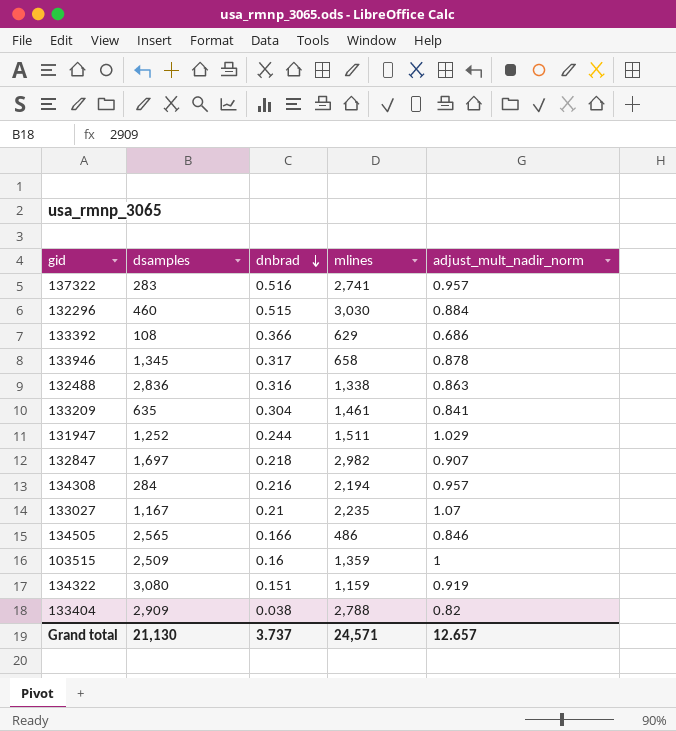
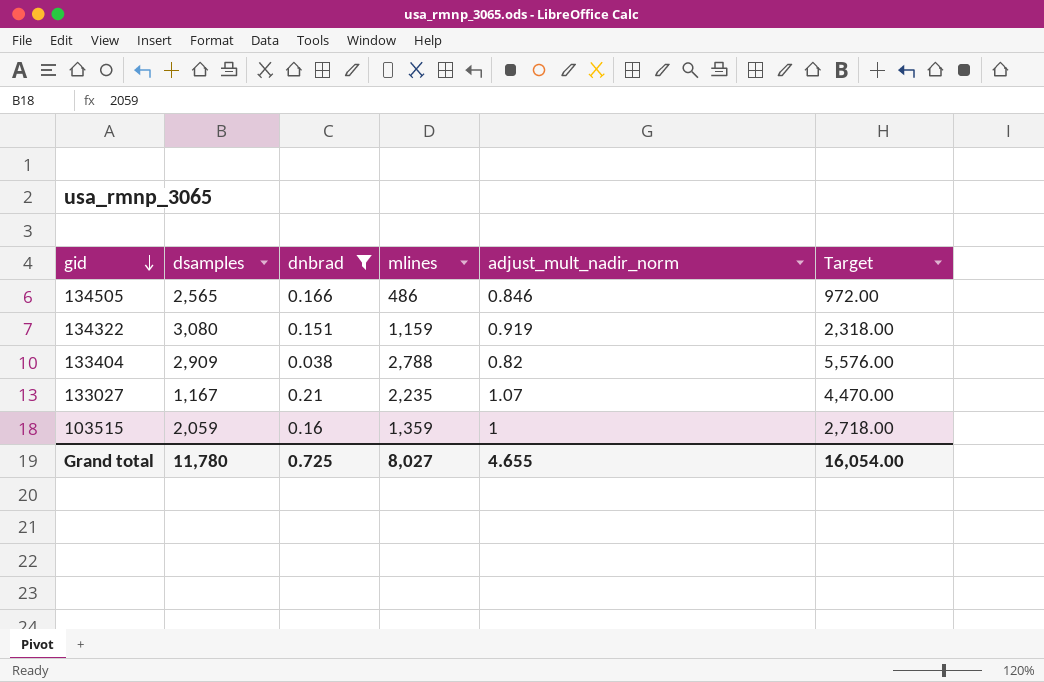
filter: none -> dnbrad <= 0.21
row order: dnbrad descending -> gid descending
column Target | formula: none -> [mlines] * 2
103515 | dsamples: 2,509 -> 2,059
Grand total | dsamples: 21,130 -> 11,780
Grand total | dnbrad: 3.737 -> 0.725
Grand total | mlines: 24,571 -> 8,027
Grand total | adjust_mult_nadir_norm: 12.657 -> 4.655

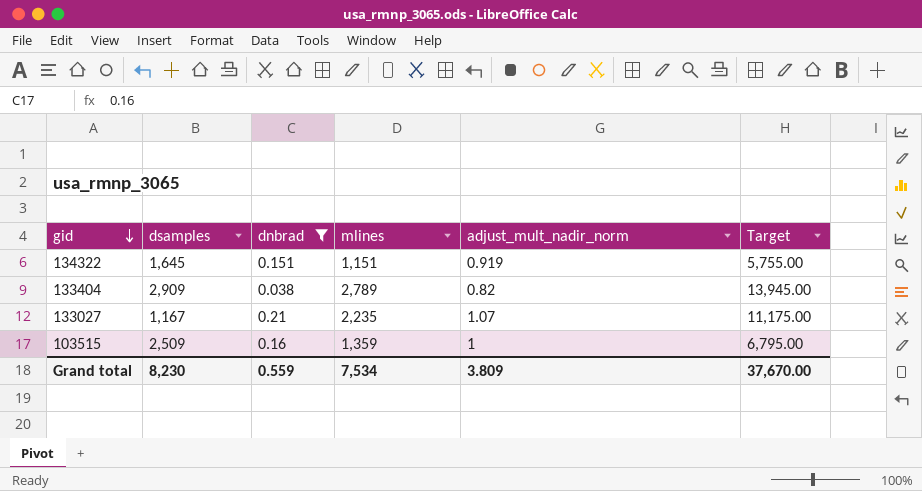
column Target | formula: [mlines] * 2 -> [mlines] * 5
row 134505: 2,565 | 0.166 | 486 | 0.846 | 972.00 -> none
134322 | dsamples: 3,080 -> 1,645
134322 | mlines: 1,159 -> 1,151
133404 | mlines: 2,788 -> 2,789
103515 | dsamples: 2,059 -> 2,509
Grand total | dsamples: 11,780 -> 8,230
Grand total | dnbrad: 0.725 -> 0.559
Grand total | mlines: 8,027 -> 7,534
Grand total | adjust_mult_nadir_norm: 4.655 -> 3.809
Grand total | Target: 16,054.00 -> 37,670.00

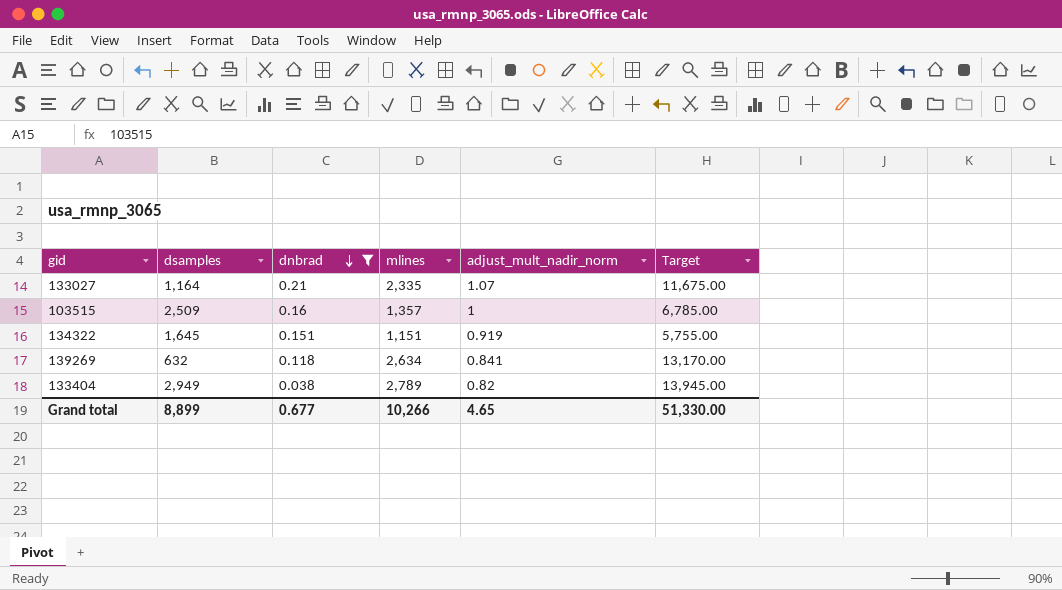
row order: gid descending -> dnbrad descending
133027 | dsamples: 1,167 -> 1,164
133027 | mlines: 2,235 -> 2,335
133027 | Target: 11,175.00 -> 11,675.00
103515 | mlines: 1,359 -> 1,357
103515 | Target: 6,795.00 -> 6,785.00
row 139269: none -> 632 | 0.118 | 2,634 | 0.841 | 13,170.00
133404 | dsamples: 2,909 -> 2,949
Grand total | dsamples: 8,230 -> 8,899
Grand total | dnbrad: 0.559 -> 0.677
Grand total | mlines: 7,534 -> 10,266
Grand total | adjust_mult_nadir_norm: 3.809 -> 4.65
Grand total | Target: 37,670.00 -> 51,330.00

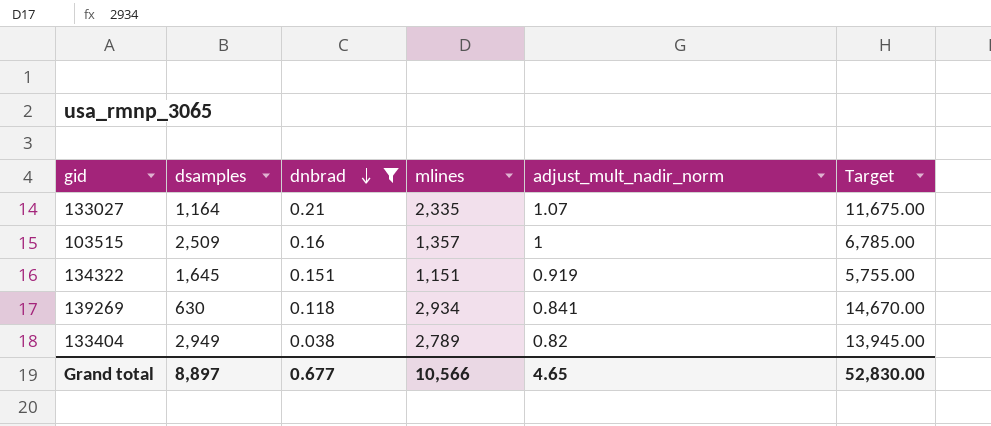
139269 | dsamples: 632 -> 630
139269 | mlines: 2,634 -> 2,934
139269 | Target: 13,170.00 -> 14,670.00
Grand total | dsamples: 8,899 -> 8,897
Grand total | mlines: 10,266 -> 10,566
Grand total | Target: 51,330.00 -> 52,830.00

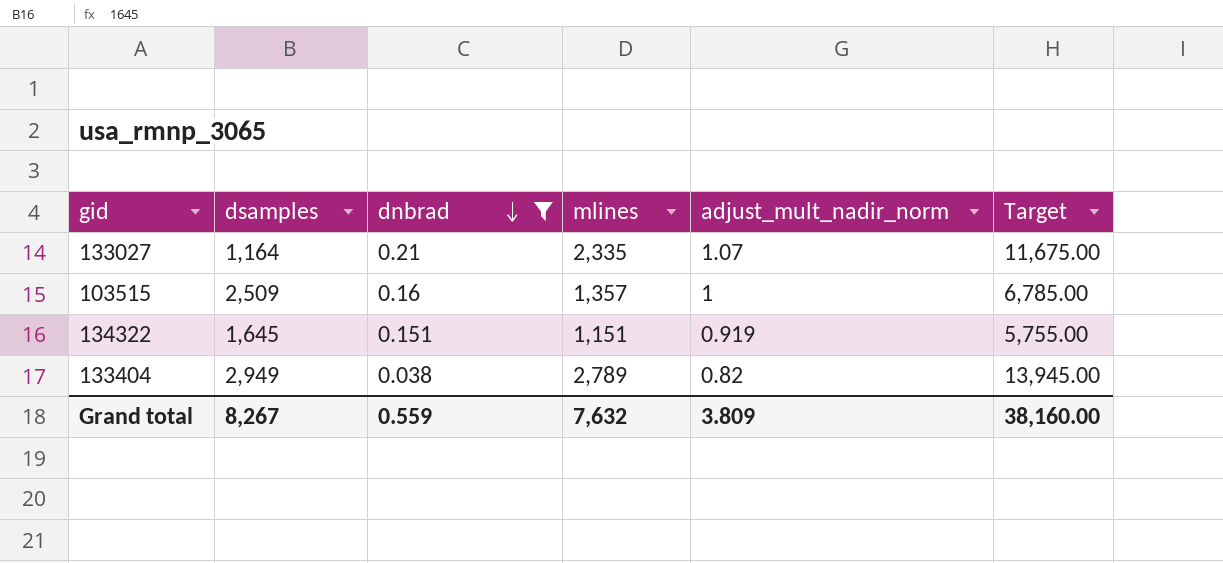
row 139269: 630 | 0.118 | 2,934 | 0.841 | 14,670.00 -> none
Grand total | dsamples: 8,897 -> 8,267
Grand total | dnbrad: 0.677 -> 0.559
Grand total | mlines: 10,566 -> 7,632
Grand total | adjust_mult_nadir_norm: 4.65 -> 3.809
Grand total | Target: 52,830.00 -> 38,160.00

